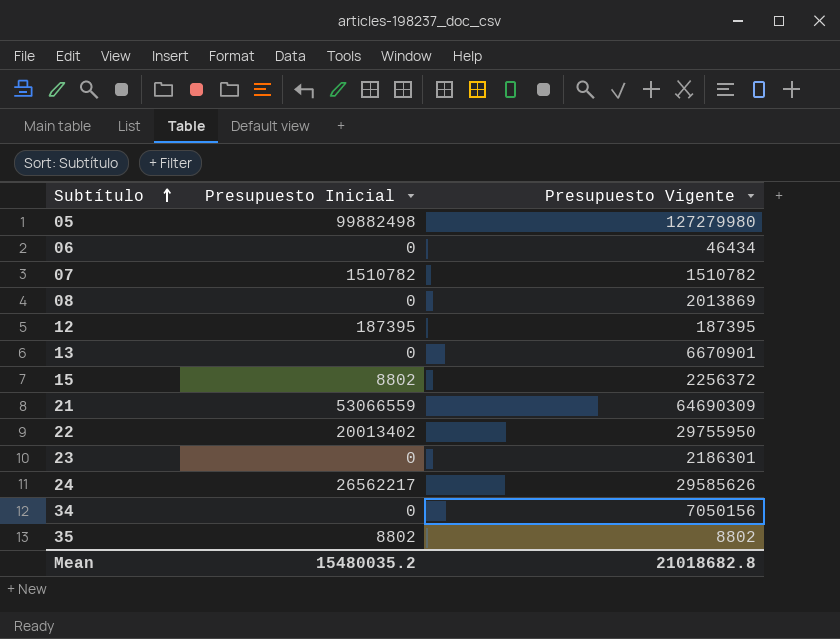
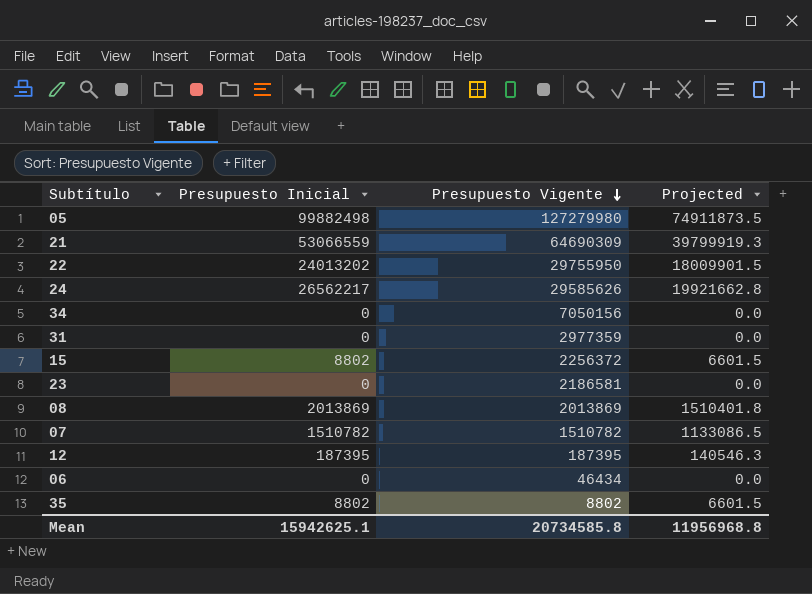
row order: Subtítulo ascending -> Presupuesto Vigente descending
column Projected | formula: none -> [Presupuesto Inicial] * 0.75
row 13: 0 | 6670901 -> none
22 | Presupuesto Inicial: 20013402 -> 24013202
row 31: none -> 0 | 2977359 | 0.0
23 | Presupuesto Vigente: 2186301 -> 2186581
08 | Presupuesto Inicial: 0 -> 2013869
Mean | Presupuesto Inicial: 15480035.2 -> 15942625.1
Mean | Presupuesto Vigente: 21018682.8 -> 20734585.8

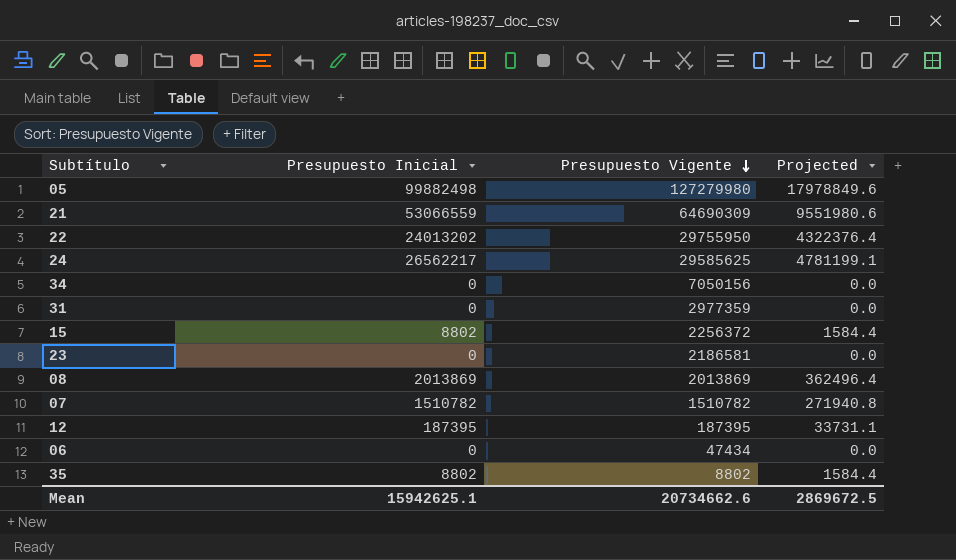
column Projected | formula: [Presupuesto Inicial] * 0.75 -> [Presupuesto Inicial] * 0.18
24 | Presupuesto Vigente: 29585626 -> 29585625
06 | Presupuesto Vigente: 46434 -> 47434
Mean | Presupuesto Vigente: 20734585.8 -> 20734662.6
Mean | Projected: 11956968.8 -> 2869672.5

